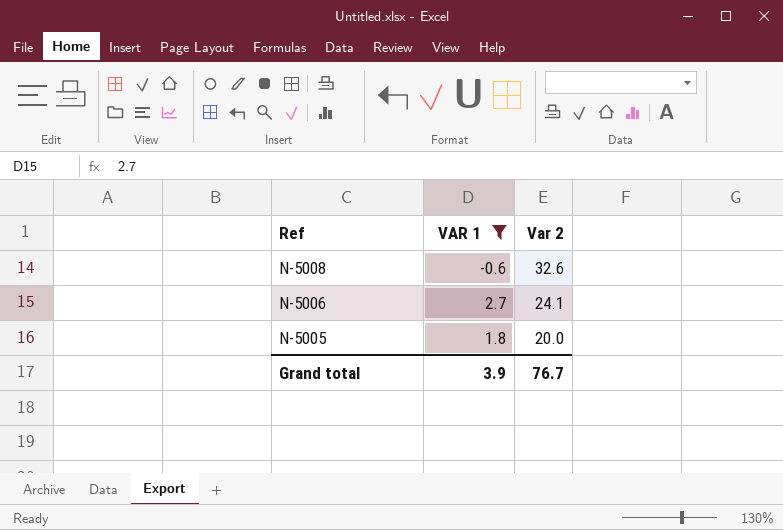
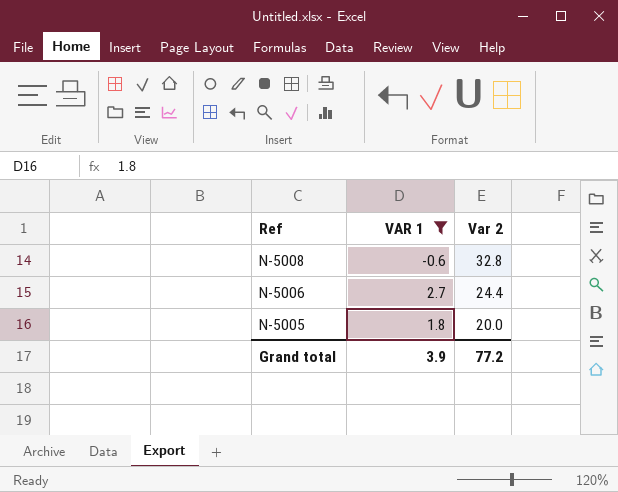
N-5008 | Var 2: 32.6 -> 32.8
N-5006 | Var 2: 24.1 -> 24.4
Grand total | Var 2: 76.7 -> 77.2

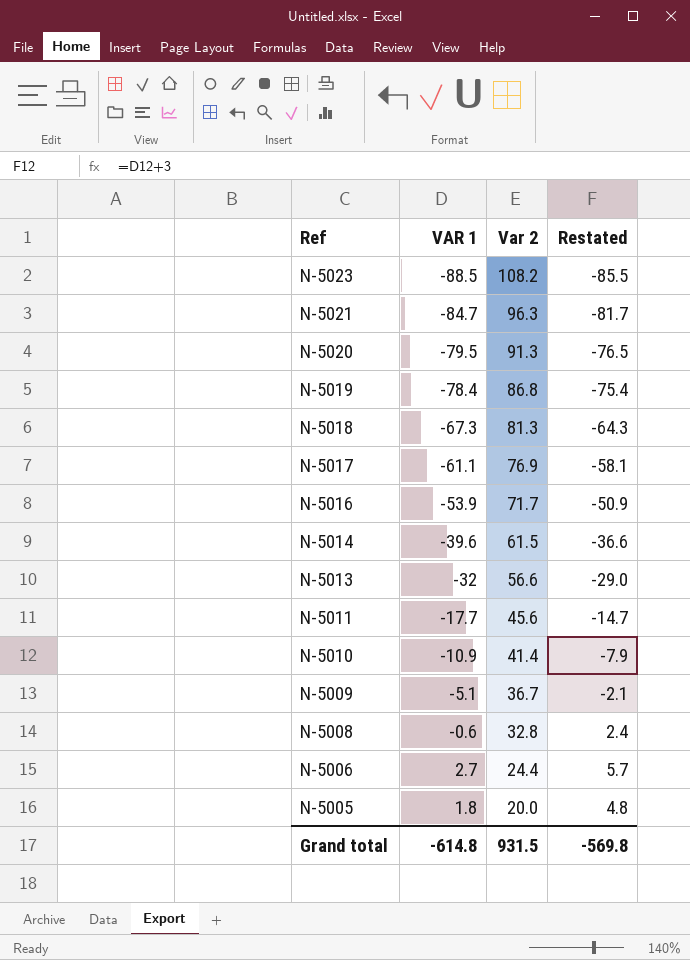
filter: VAR 1 >= -0.6 -> none
column Restated | formula: none -> [VAR 1] + 3
Grand total | VAR 1: 3.9 -> -614.8
Grand total | Var 2: 77.2 -> 931.5

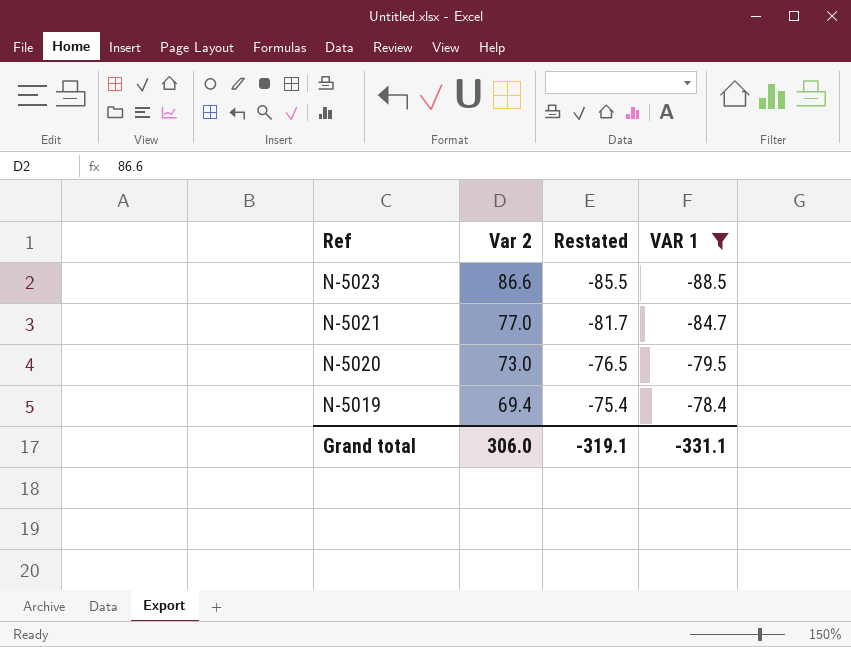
filter: none -> VAR 1 <= -78.4
column VAR 1 | position: 2 -> 4
N-5023 | Var 2: 108.2 -> 86.6
N-5021 | Var 2: 96.3 -> 77.0
N-5020 | Var 2: 91.3 -> 73.0
N-5019 | Var 2: 86.8 -> 69.4
Grand total | Var 2: 931.5 -> 306.0
Grand total | Restated: -569.8 -> -319.1
Grand total | VAR 1: -614.8 -> -331.1

